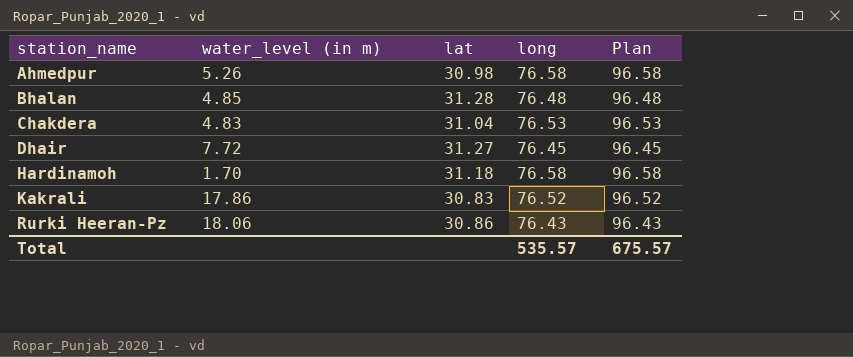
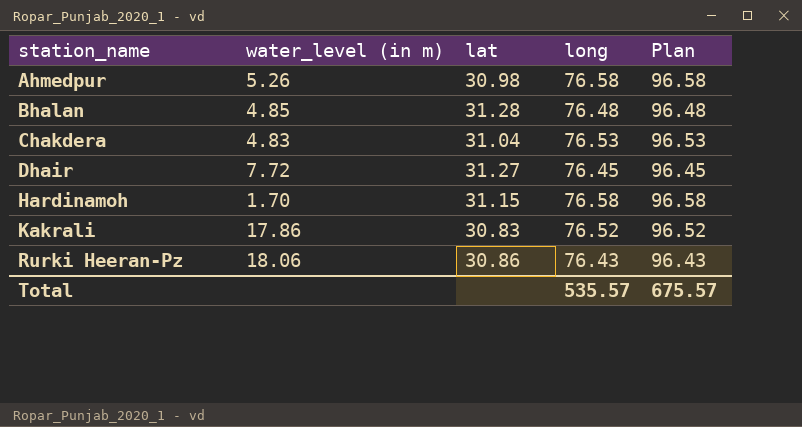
Hardinamoh | lat: 31.18 -> 31.15

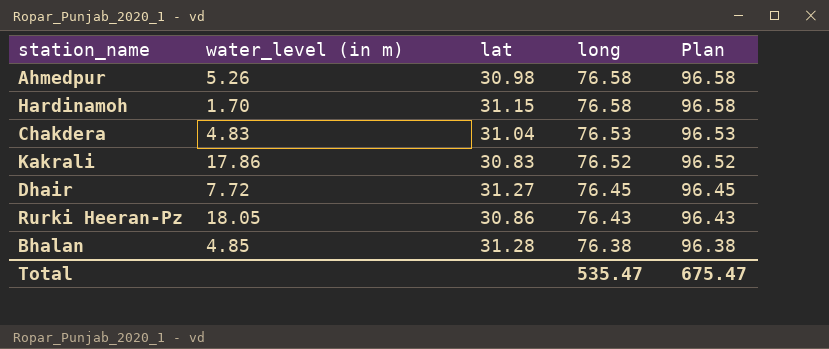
row order: station_name ascending -> long descending
Rurki Heeran-Pz | water_level (in m): 18.06 -> 18.05
Bhalan | long: 76.48 -> 76.38
Bhalan | Plan: 96.48 -> 96.38
Total | long: 535.57 -> 535.47
Total | Plan: 675.57 -> 675.47

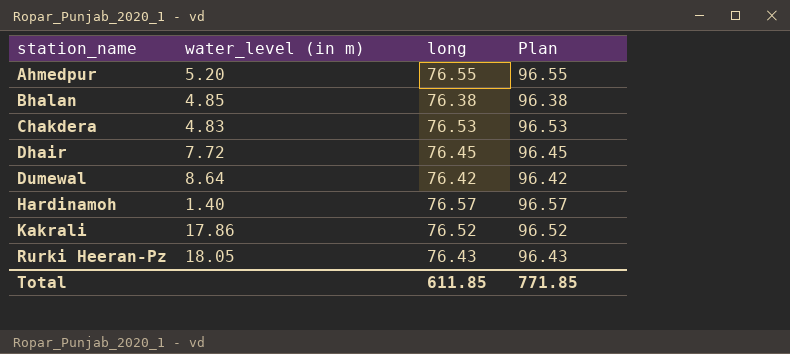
row order: long descending -> station_name ascending
column lat | position: 3 -> none
Ahmedpur | water_level (in m): 5.26 -> 5.20
Ahmedpur | long: 76.58 -> 76.55
Ahmedpur | Plan: 96.58 -> 96.55
row Dumewal: none -> 8.64 | 76.42 | 96.42
Hardinamoh | water_level (in m): 1.70 -> 1.40
Hardinamoh | long: 76.58 -> 76.57
Hardinamoh | Plan: 96.58 -> 96.57
Total | long: 535.47 -> 611.85
Total | Plan: 675.47 -> 771.85

